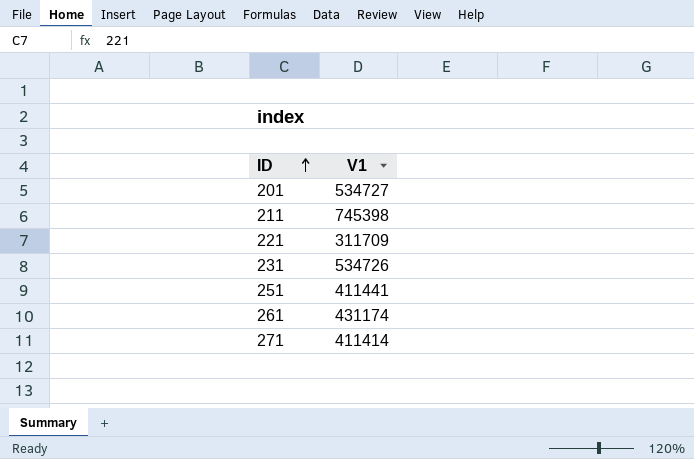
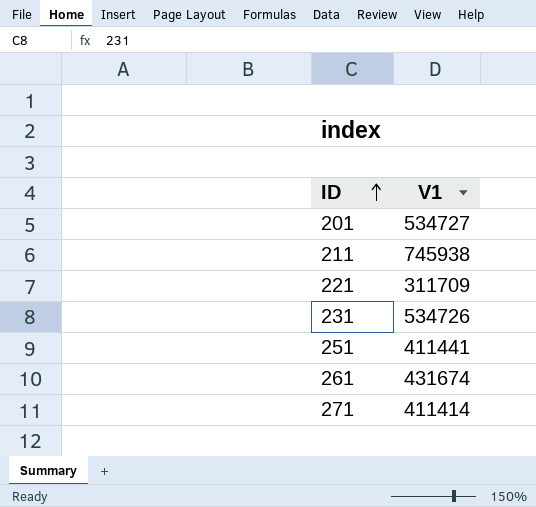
211 | V1: 745398 -> 745938
261 | V1: 431174 -> 431674

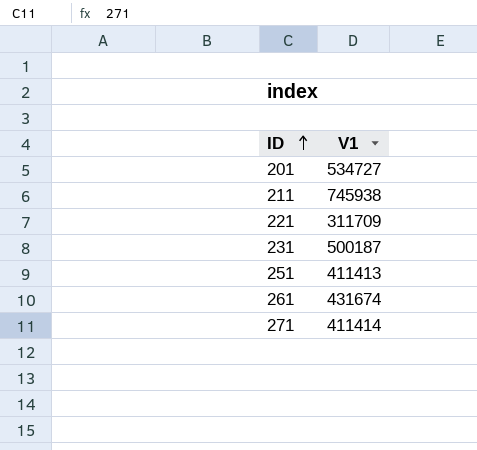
231 | V1: 534726 -> 500187
251 | V1: 411441 -> 411413

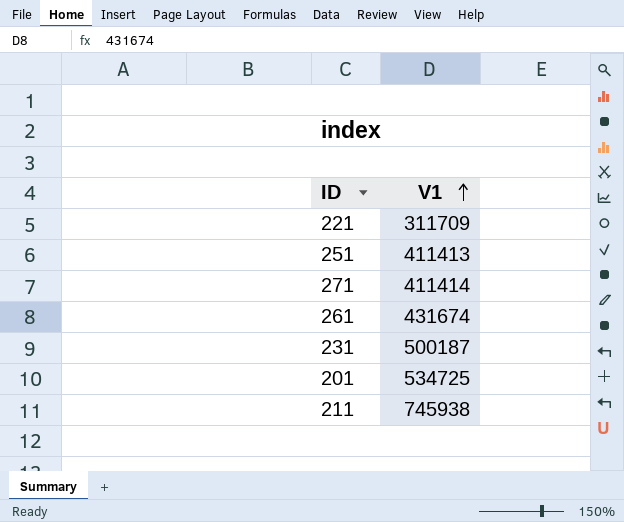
row order: ID ascending -> V1 ascending
201 | V1: 534727 -> 534725

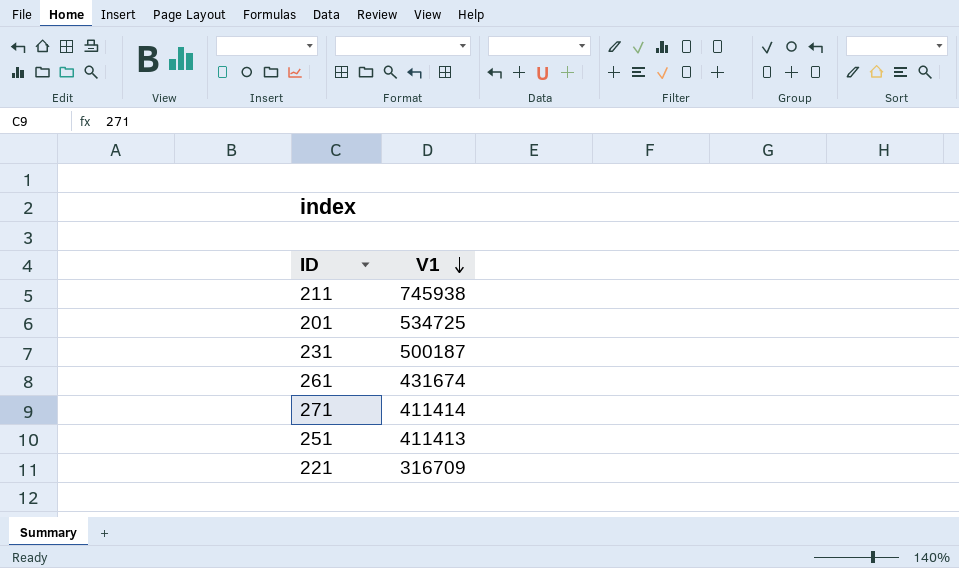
row order: V1 ascending -> V1 descending
221 | V1: 311709 -> 316709

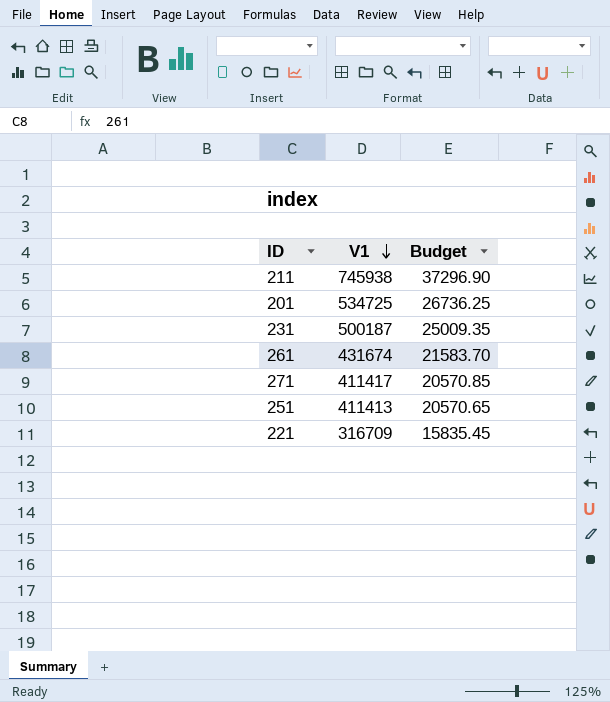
column Budget | formula: none -> [V1] * 0.05
271 | V1: 411414 -> 411417

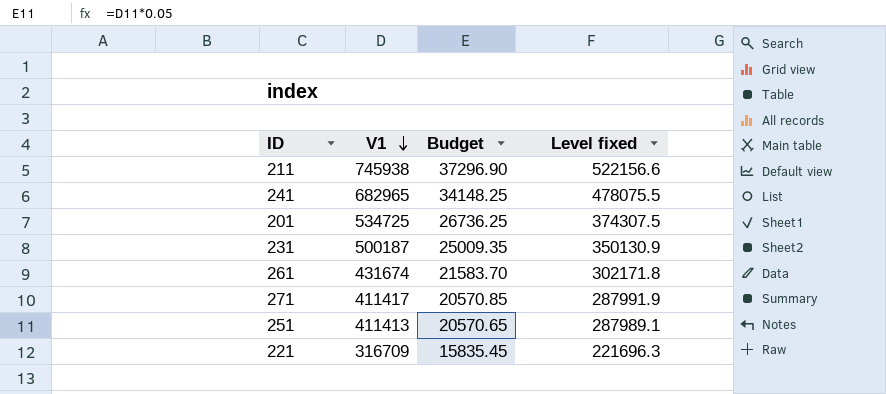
column Level fixed | formula: none -> [V1] * 0.7
row 241: none -> 682965 | 34148.25 | 478075.5

